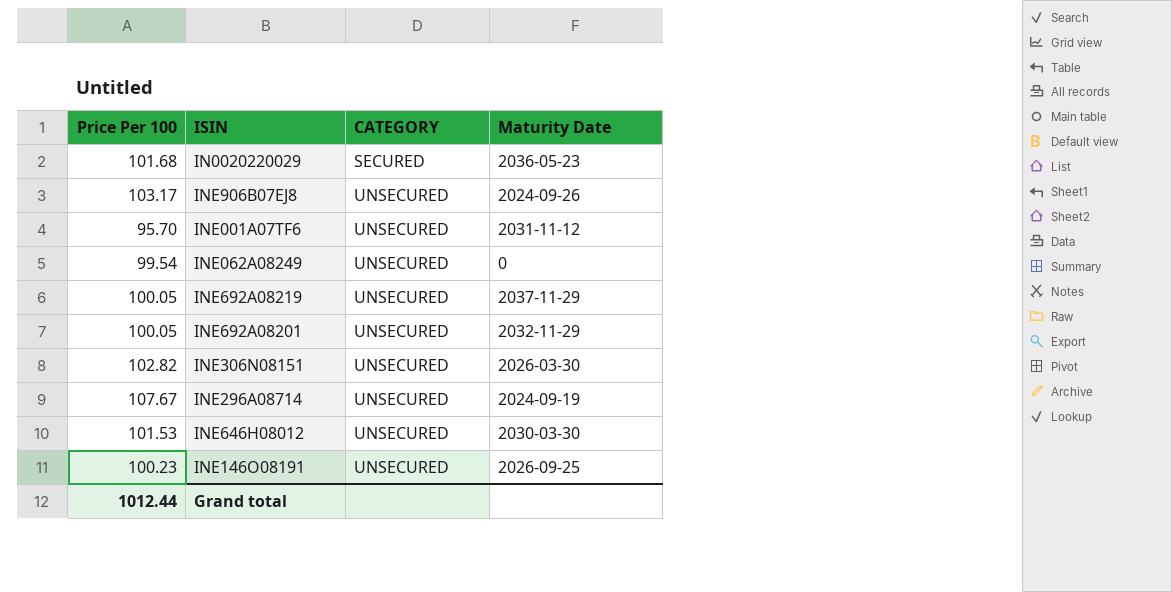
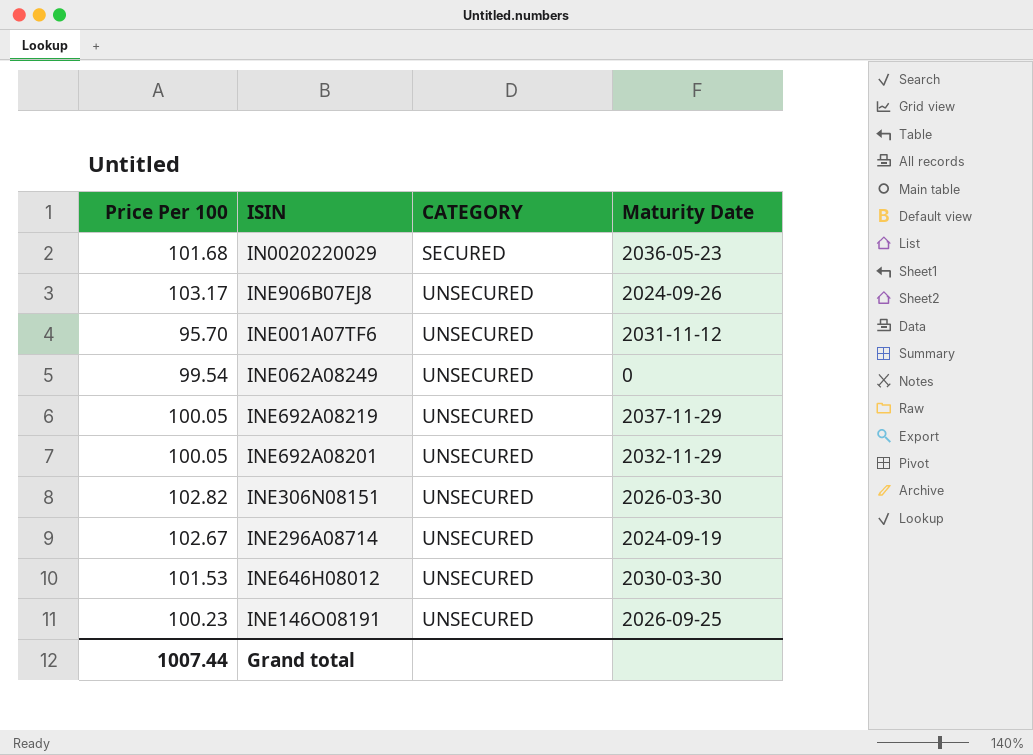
INE296A08714 | Price Per 100: 107.67 -> 102.67
Grand total | Price Per 100: 1012.44 -> 1007.44

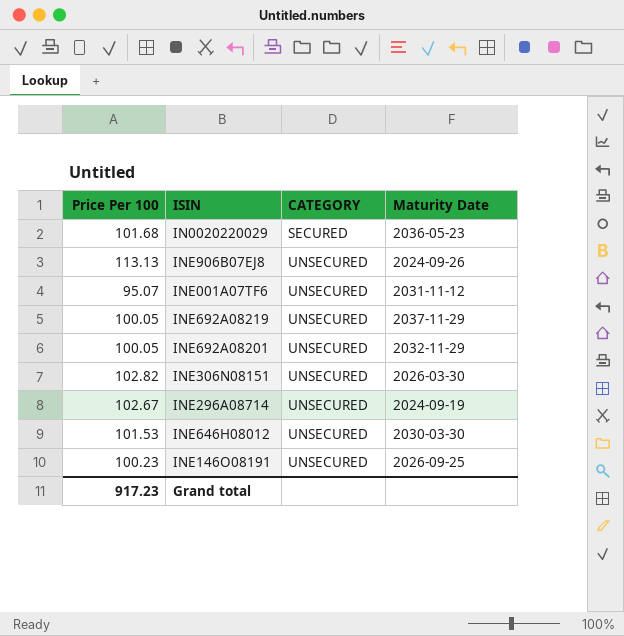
row INE062A08249: 99.54 | UNSECURED | 0 -> none
INE906B07EJ8 | Price Per 100: 103.17 -> 113.13
INE001A07TF6 | Price Per 100: 95.70 -> 95.07
Grand total | Price Per 100: 1007.44 -> 917.23

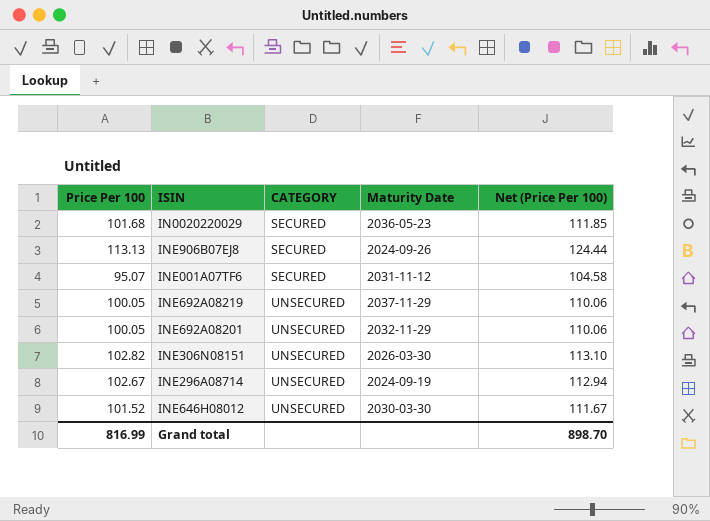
column Net (Price Per 100) | formula: none -> [Price Per 100] * 1.1
row INE146O08191: 100.23 | UNSECURED | 2026-09-25 -> none
INE906B07EJ8 | CATEGORY: UNSECURED -> SECURED
INE001A07TF6 | CATEGORY: UNSECURED -> SECURED
INE646H08012 | Price Per 100: 101.53 -> 101.52
Grand total | Price Per 100: 917.23 -> 816.99

